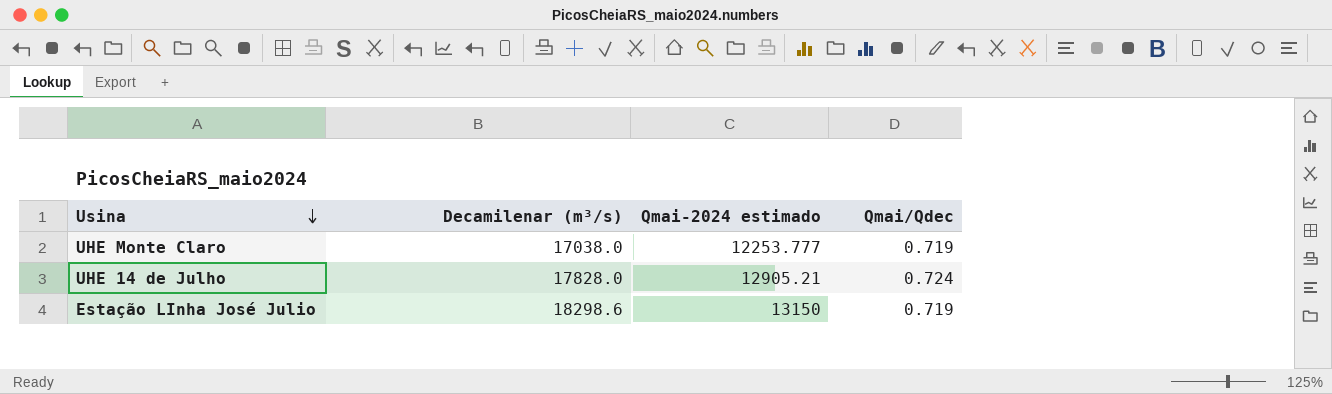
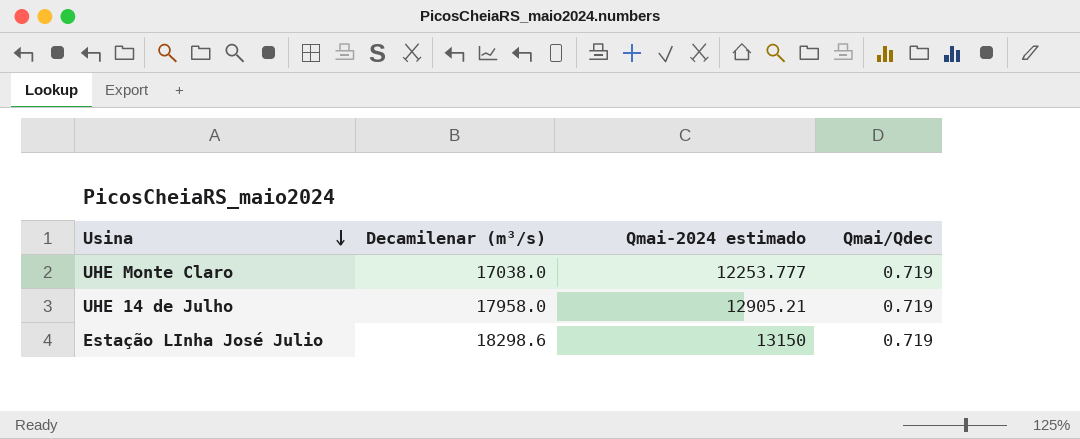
UHE 14 de Julho | Decamilenar (m³/s): 17828.0 -> 17958.0
UHE 14 de Julho | Qmai/Qdec: 0.724 -> 0.719

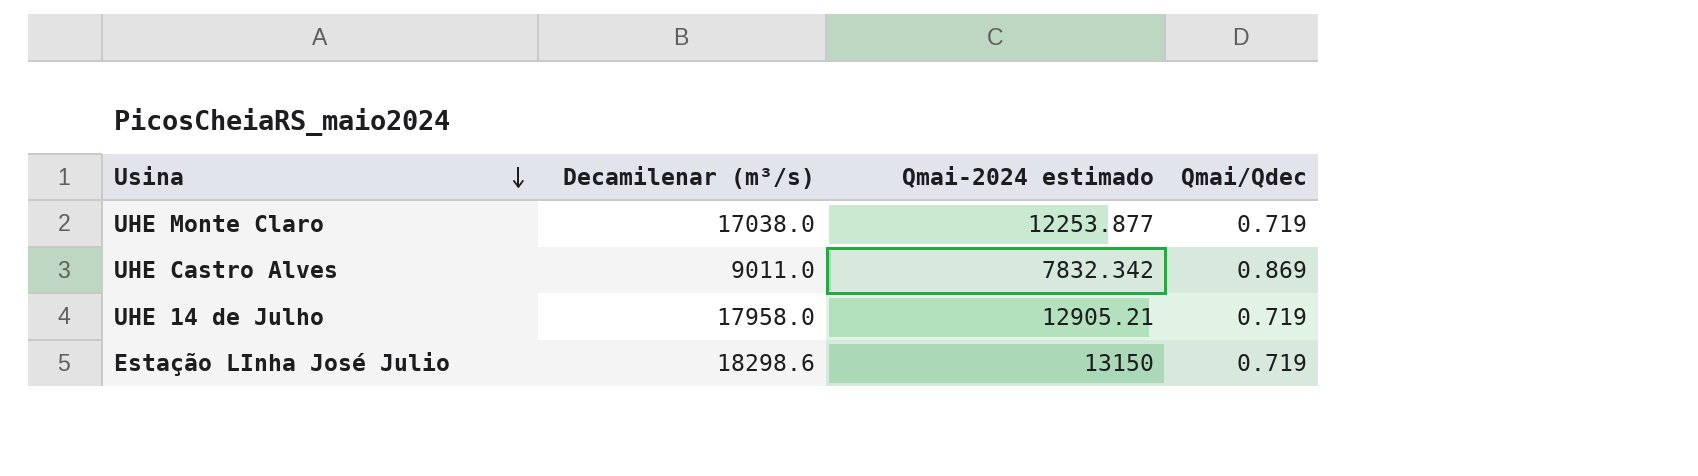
UHE Monte Claro | Qmai-2024 estimado: 12253.777 -> 12253.877
row UHE Castro Alves: none -> 9011.0 | 7832.342 | 0.869

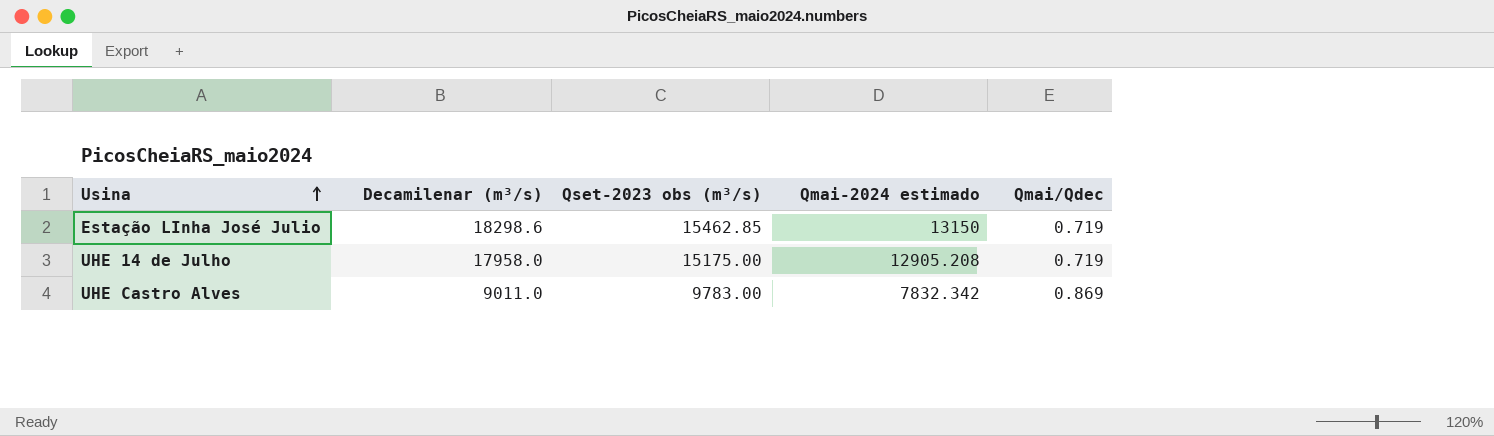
row order: Usina descending -> Usina ascending
column Qset-2023 obs (m³/s) | position: none -> 3
row UHE Monte Claro: 17038.0 | 12253.877 | 0.719 -> none
UHE 14 de Julho | Qmai-2024 estimado: 12905.21 -> 12905.208

